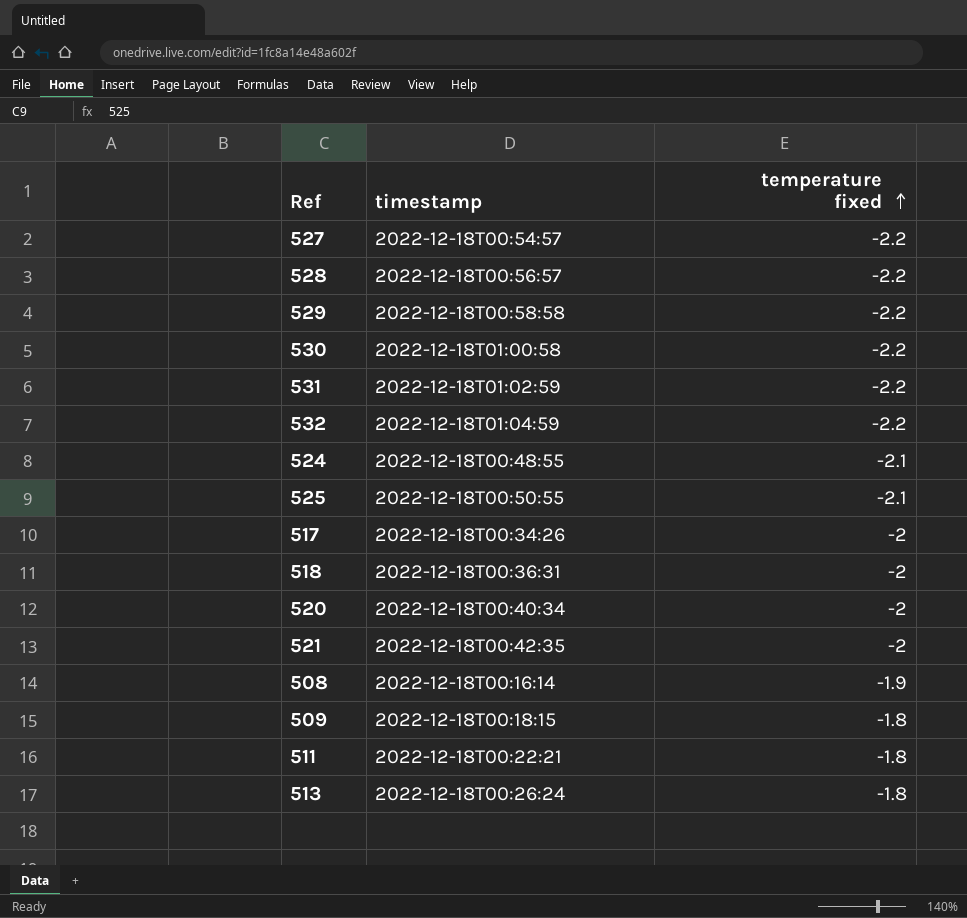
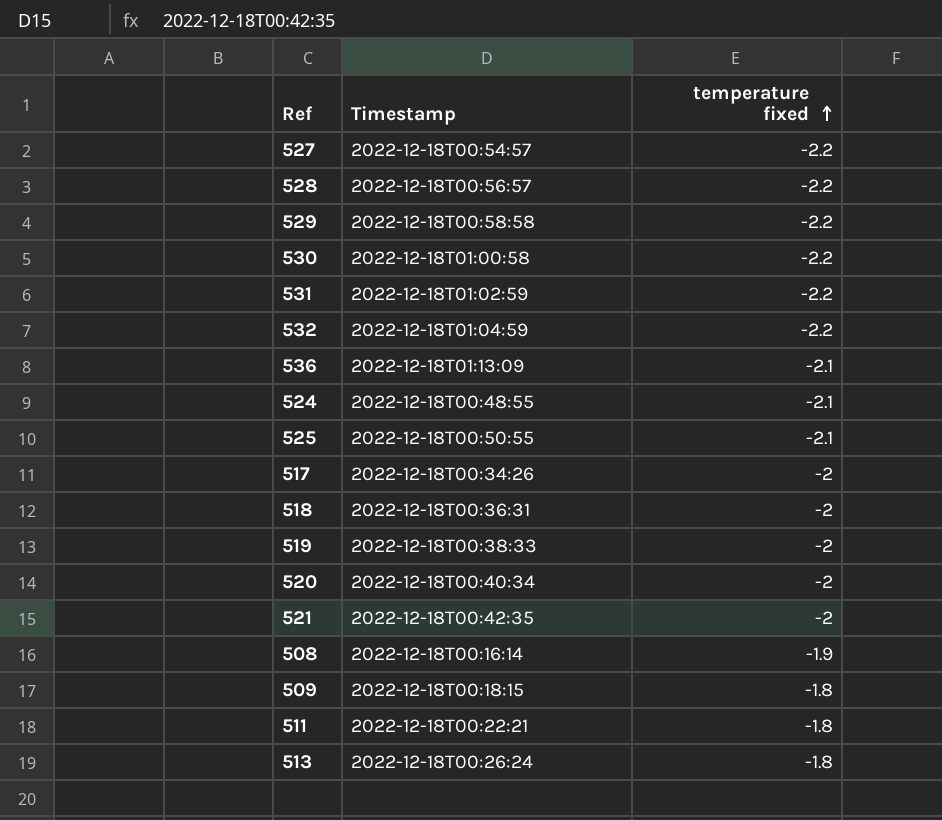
column name: timestamp -> Timestamp
row 536: none -> 2022-12-18T01:13:09 | -2.1
row 519: none -> 2022-12-18T00:38:33 | -2

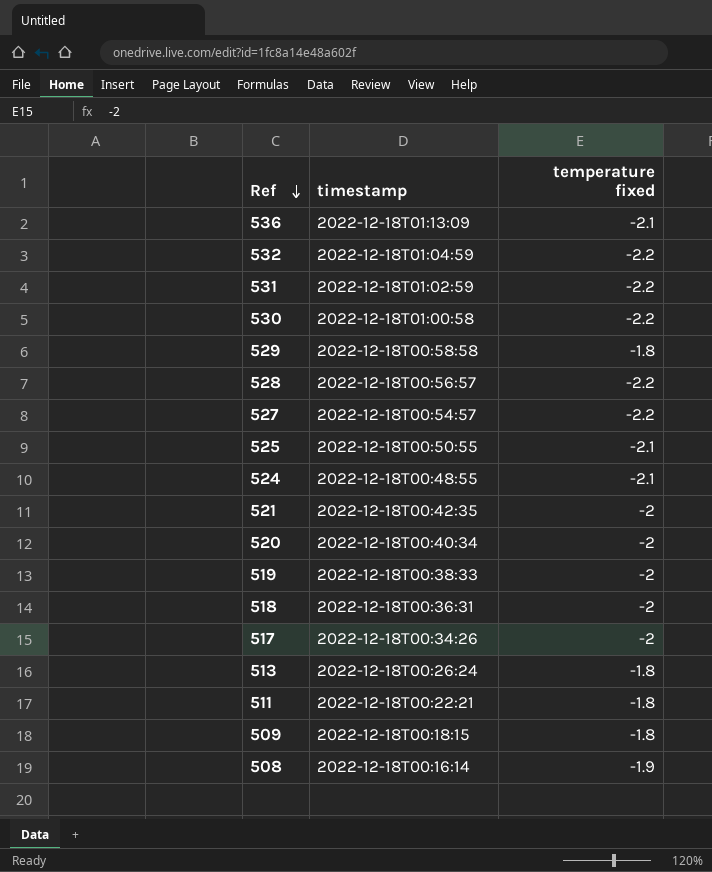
row order: temperature fixed ascending -> Ref descending
column name: Timestamp -> timestamp
529 | temperature fixed: -2.2 -> -1.8

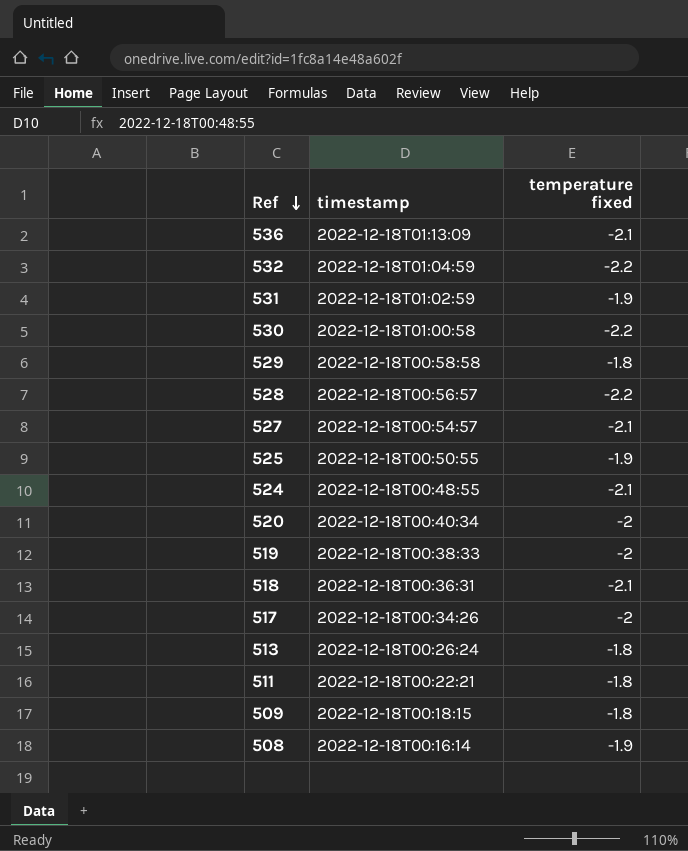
row 521: 2022-12-18T00:42:35 | -2 -> none
531 | temperature fixed: -2.2 -> -1.9
527 | temperature fixed: -2.2 -> -2.1
525 | temperature fixed: -2.1 -> -1.9
518 | temperature fixed: -2 -> -2.1

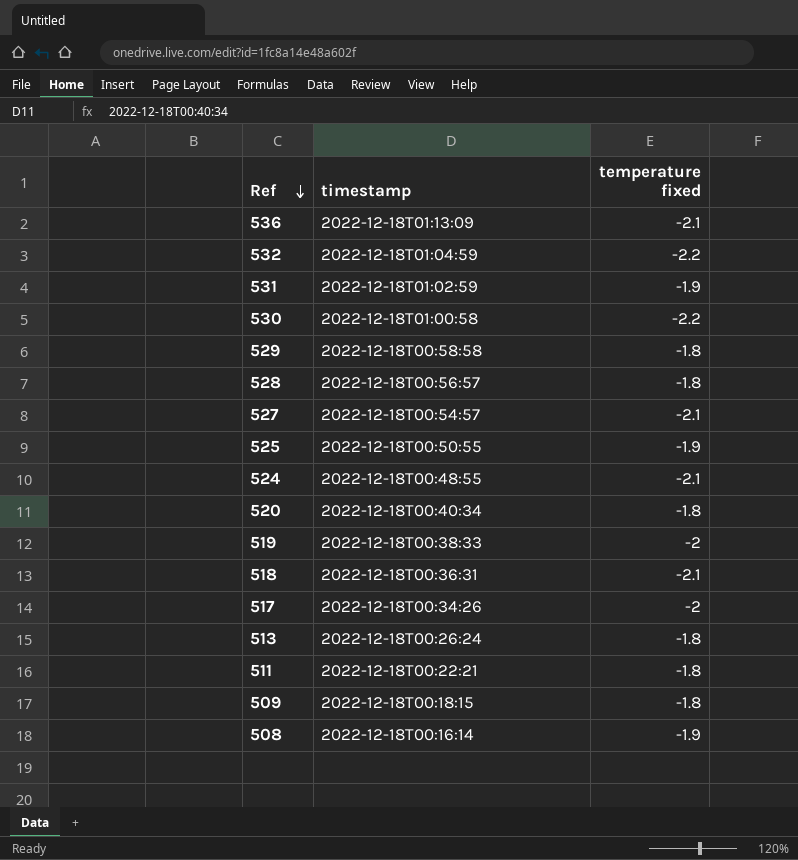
528 | temperature fixed: -2.2 -> -1.8
520 | temperature fixed: -2 -> -1.8

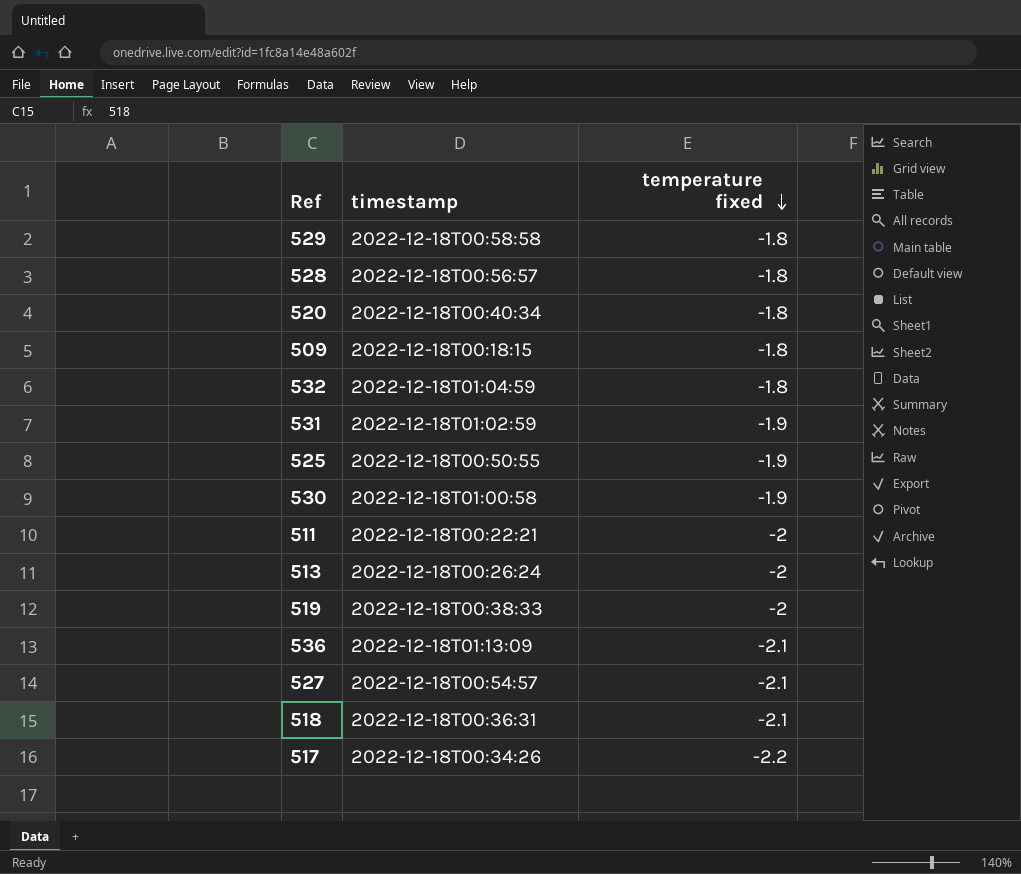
row order: Ref descending -> temperature fixed descending
row 524: 2022-12-18T00:48:55 | -2.1 -> none
row 508: 2022-12-18T00:16:14 | -1.9 -> none
532 | temperature fixed: -2.2 -> -1.8
530 | temperature fixed: -2.2 -> -1.9
511 | temperature fixed: -1.8 -> -2
513 | temperature fixed: -1.8 -> -2
517 | temperature fixed: -2 -> -2.2

